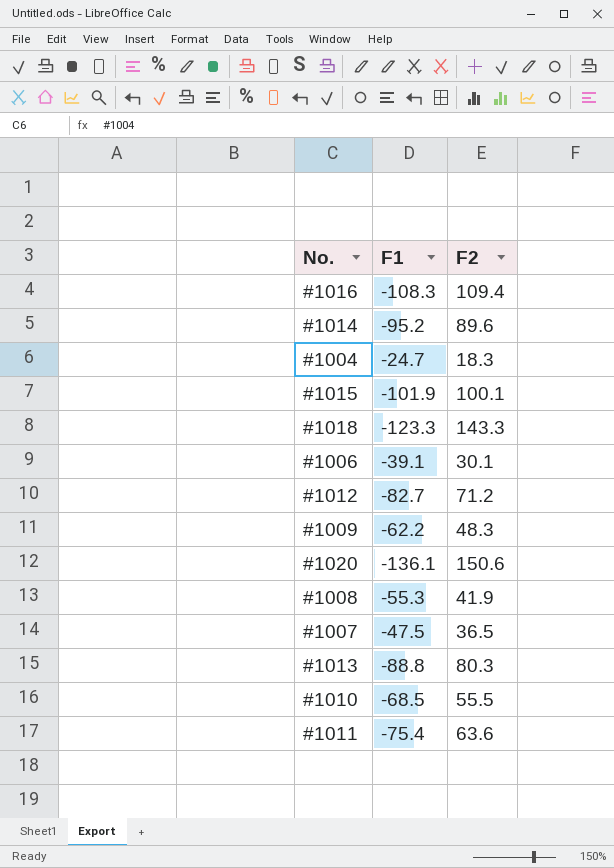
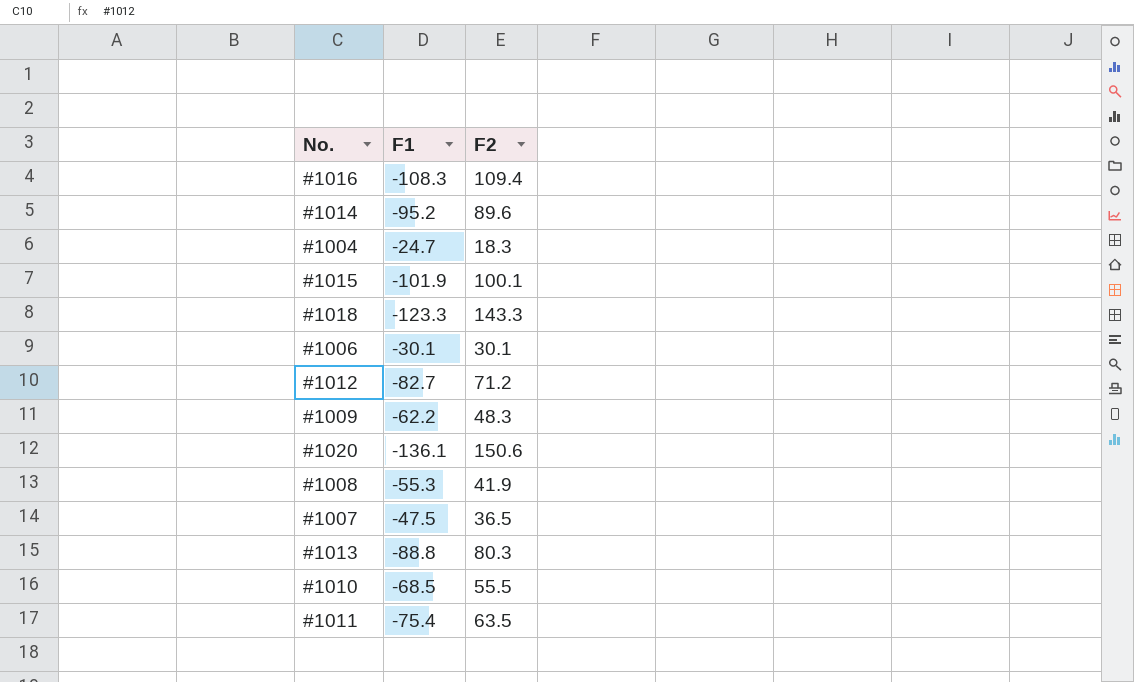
#1006 | F1: -39.1 -> -30.1
#1011 | F2: 63.6 -> 63.5

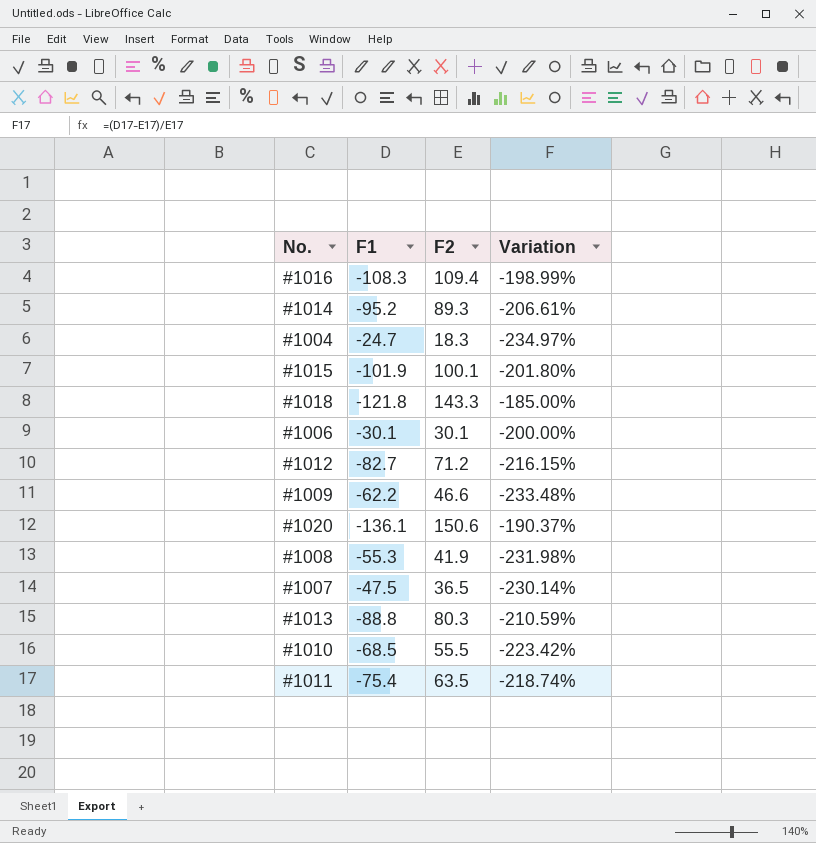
column Variation | formula: none -> ([F1] - [F2]) / [F2]
#1014 | F2: 89.6 -> 89.3
#1018 | F1: -123.3 -> -121.8
#1009 | F2: 48.3 -> 46.6

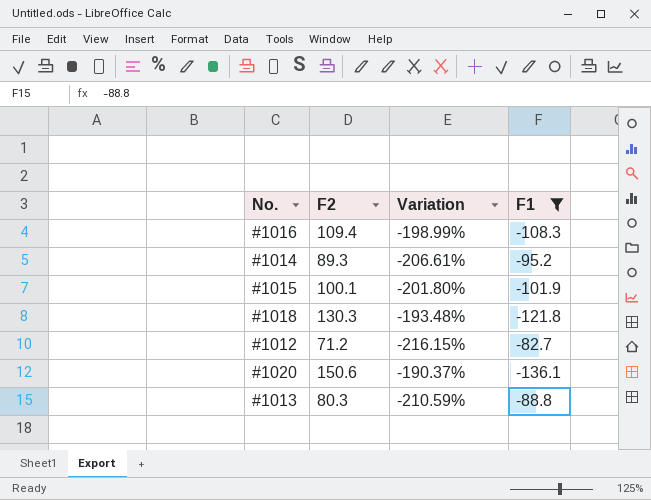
filter: none -> F1 <= -82.7
column F1 | position: 2 -> 4
#1018 | F2: 143.3 -> 130.3
#1018 | Variation: -185.00% -> -193.48%

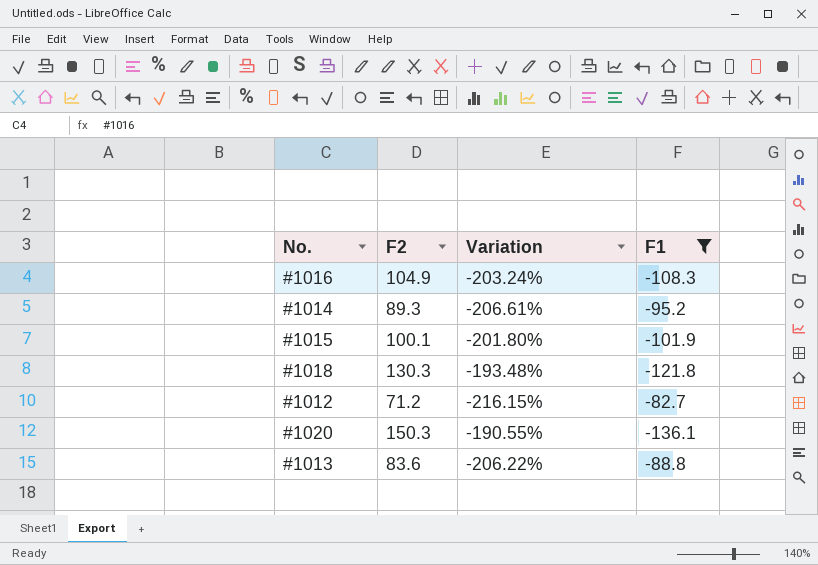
#1016 | F2: 109.4 -> 104.9
#1016 | Variation: -198.99% -> -203.24%
#1020 | F2: 150.6 -> 150.3
#1020 | Variation: -190.37% -> -190.55%
#1013 | F2: 80.3 -> 83.6
#1013 | Variation: -210.59% -> -206.22%

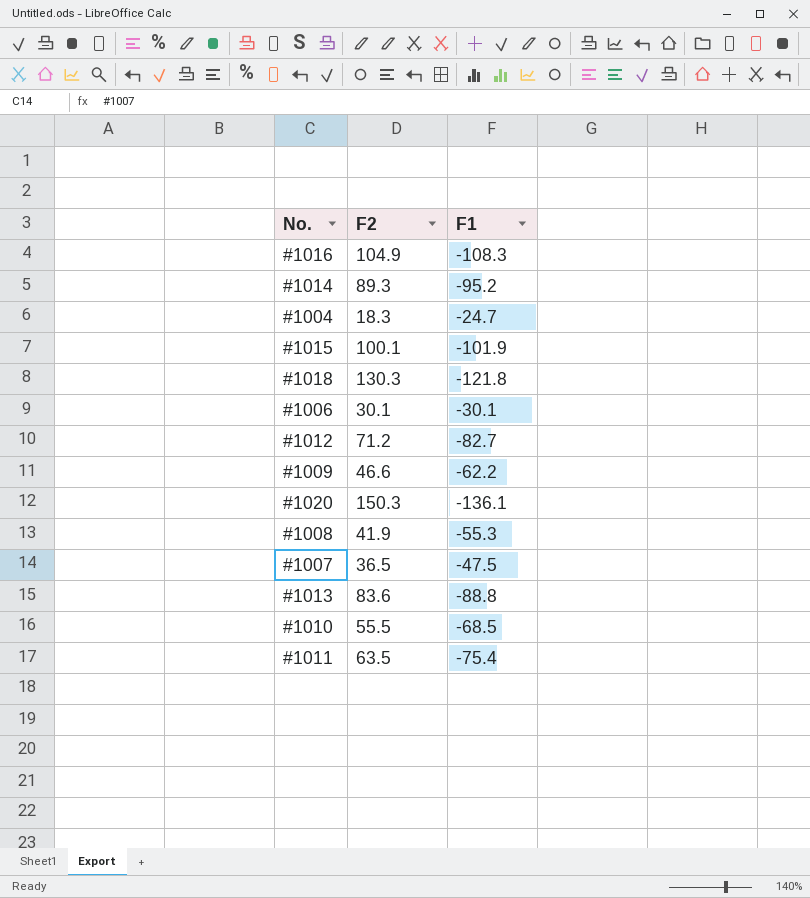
filter: F1 <= -82.7 -> none
column Variation | formula: ([F1] - [F2]) / [F2] -> none

